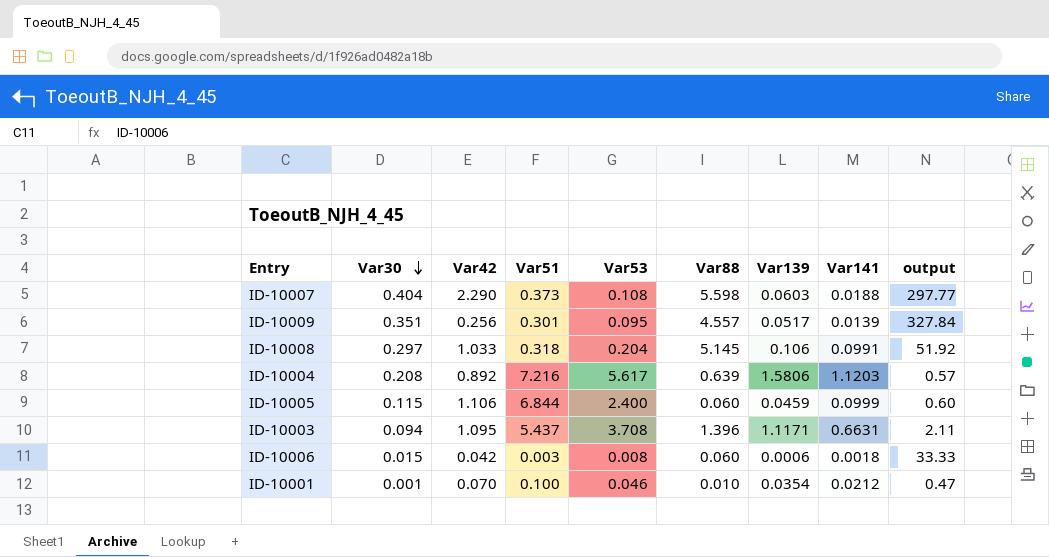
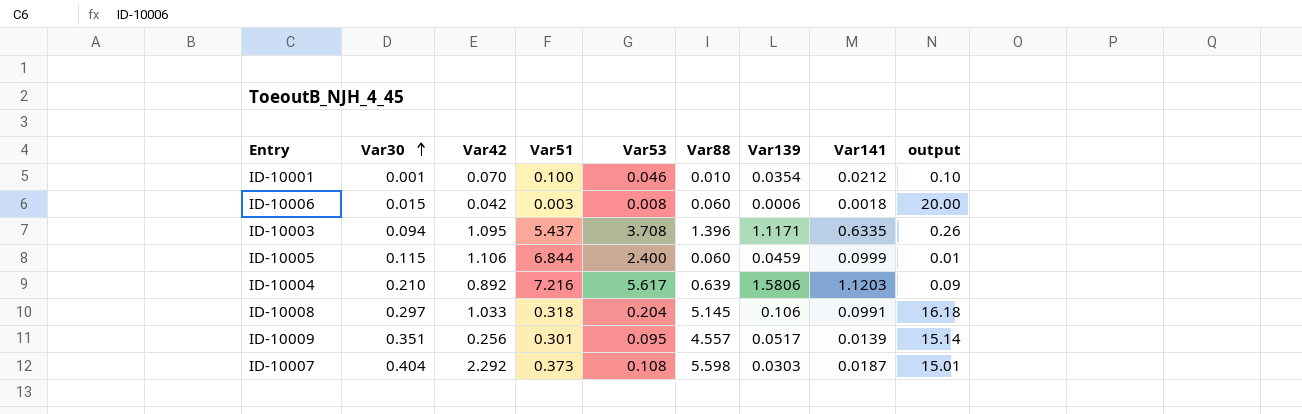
row order: Var30 descending -> Var30 ascending
column output | formula: [Var88] / [Var141] -> [Var88] / [Var51]
ID-10003 | Var141: 0.6631 -> 0.6335
ID-10004 | Var30: 0.208 -> 0.210
ID-10007 | Var42: 2.290 -> 2.292
ID-10007 | Var139: 0.0603 -> 0.0303
ID-10007 | Var141: 0.0188 -> 0.0187

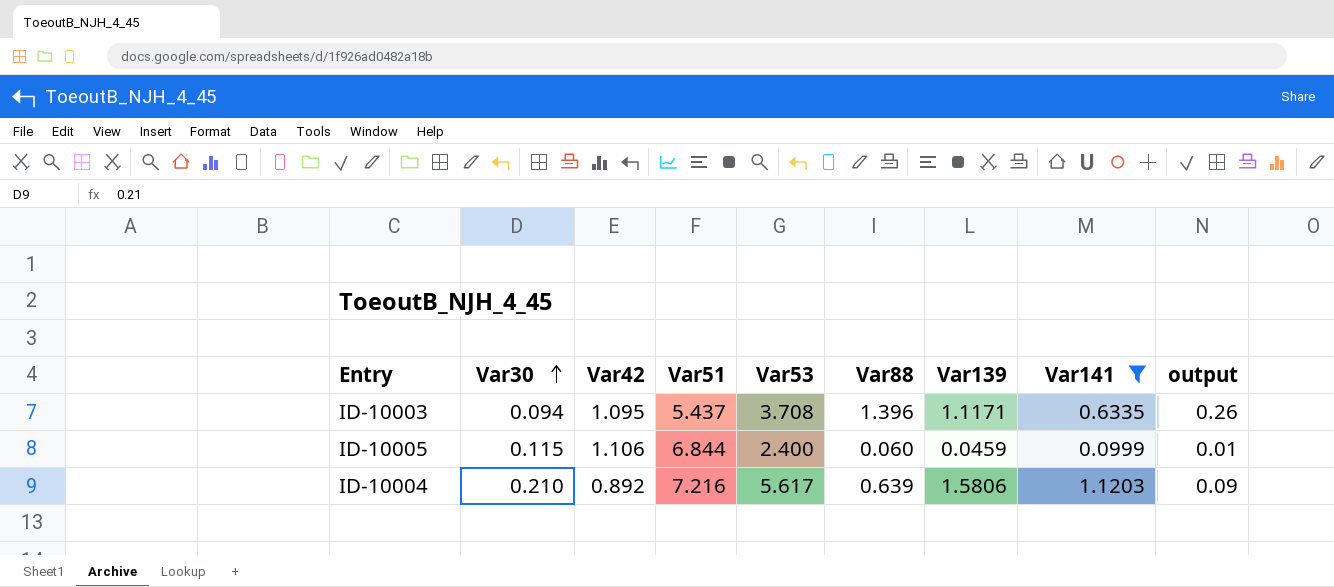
filter: none -> Var141 >= 0.0999

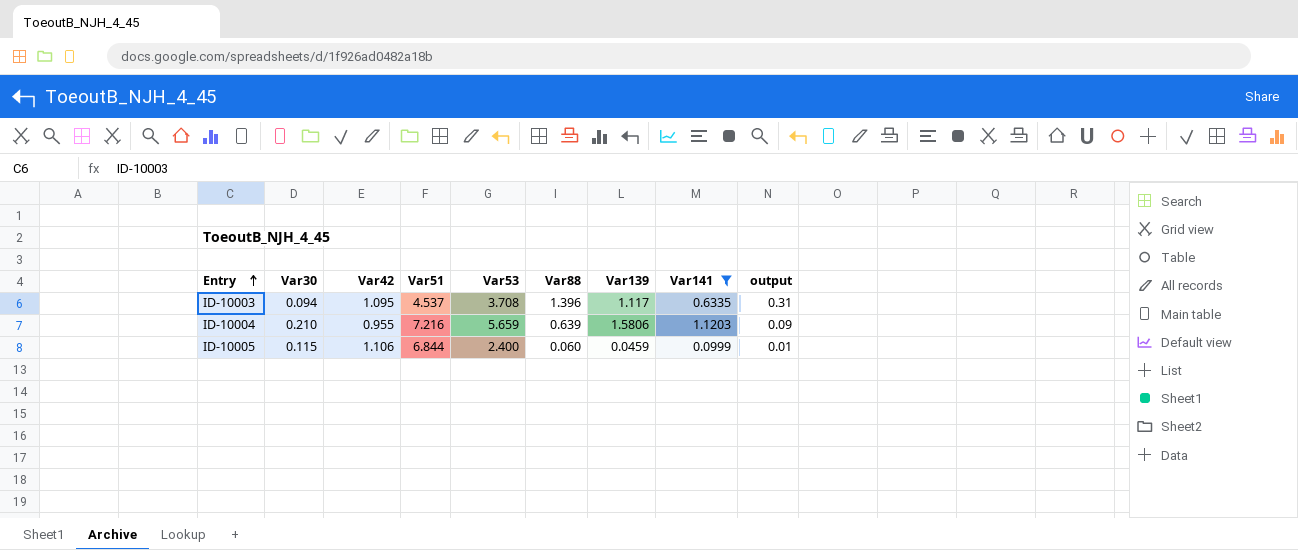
row order: Var30 ascending -> Entry ascending
ID-10003 | Var51: 5.437 -> 4.537
ID-10003 | Var139: 1.1171 -> 1.117
ID-10003 | output: 0.26 -> 0.31
ID-10004 | Var42: 0.892 -> 0.955
ID-10004 | Var53: 5.617 -> 5.659

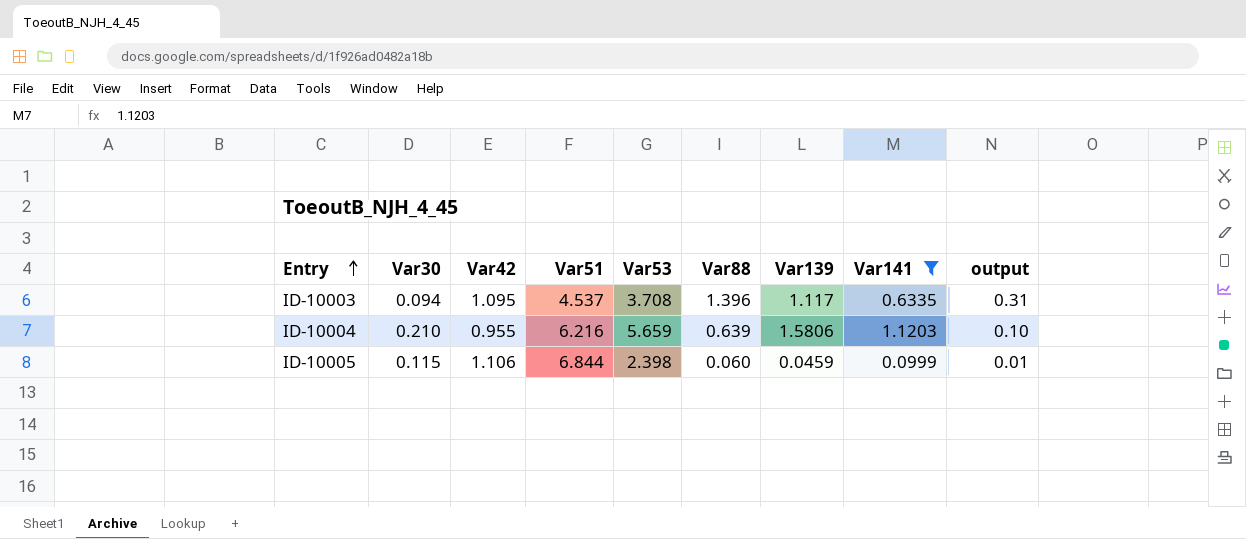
ID-10004 | Var51: 7.216 -> 6.216
ID-10004 | output: 0.09 -> 0.10
ID-10005 | Var53: 2.400 -> 2.398

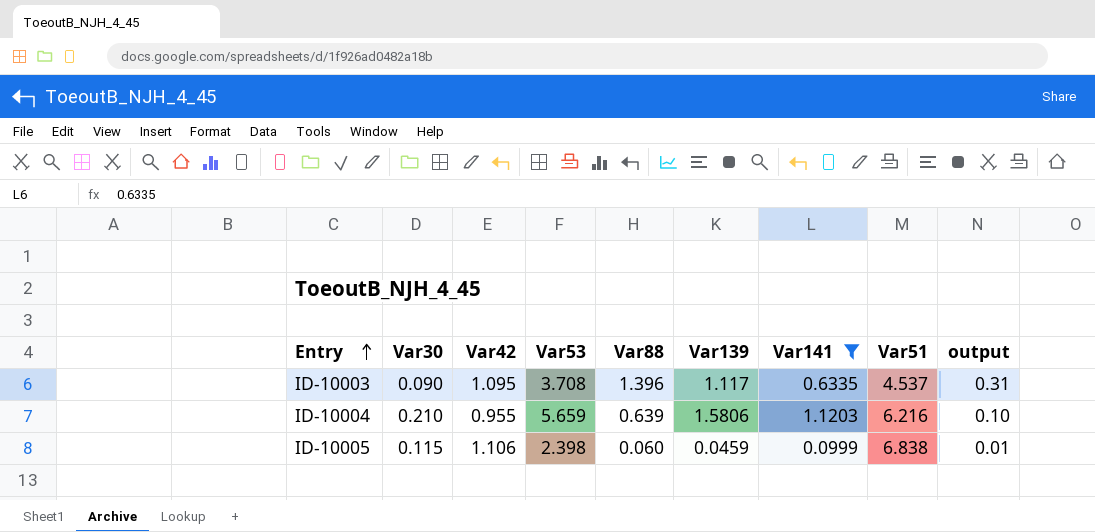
column Var51 | position: 4 -> 8
ID-10003 | Var30: 0.094 -> 0.090
ID-10005 | Var51: 6.844 -> 6.838

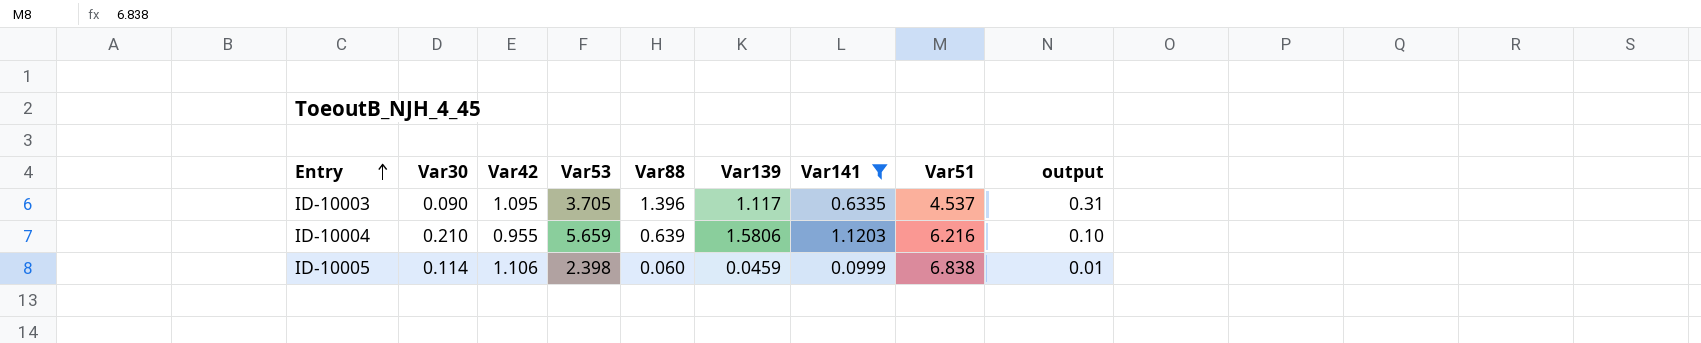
ID-10003 | Var53: 3.708 -> 3.705
ID-10005 | Var30: 0.115 -> 0.114

